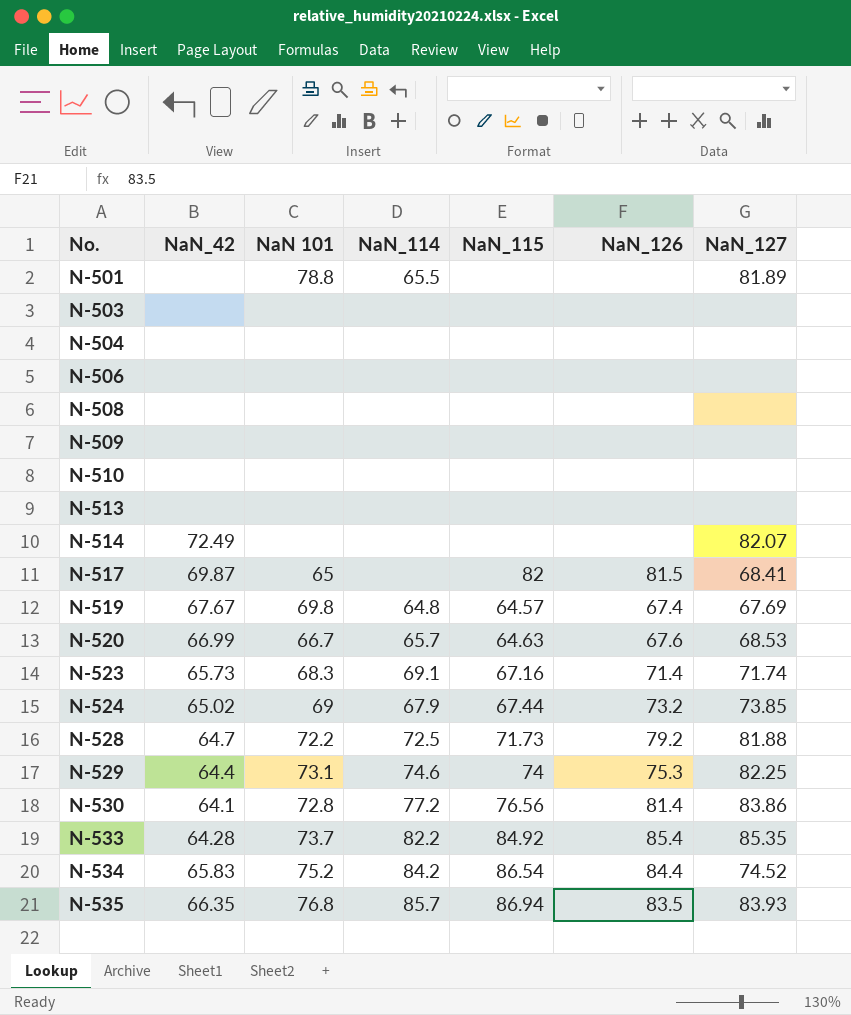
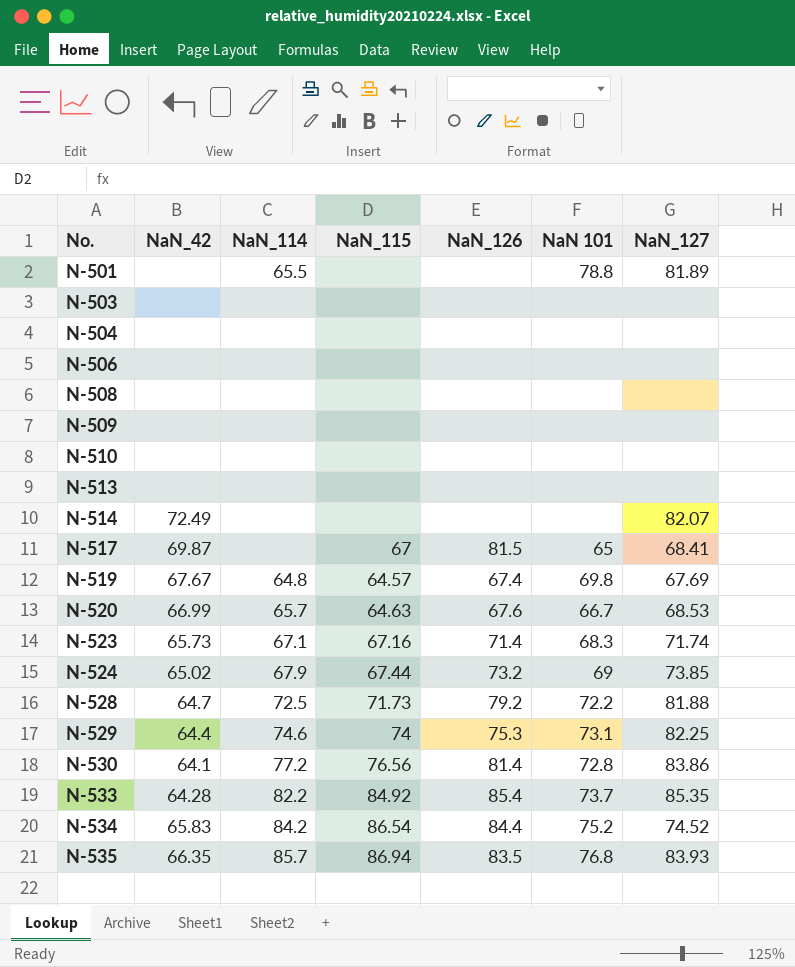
column NaN 101 | position: 3 -> 6
N-517 | NaN_115: 82 -> 67
N-523 | NaN_114: 69.1 -> 67.1

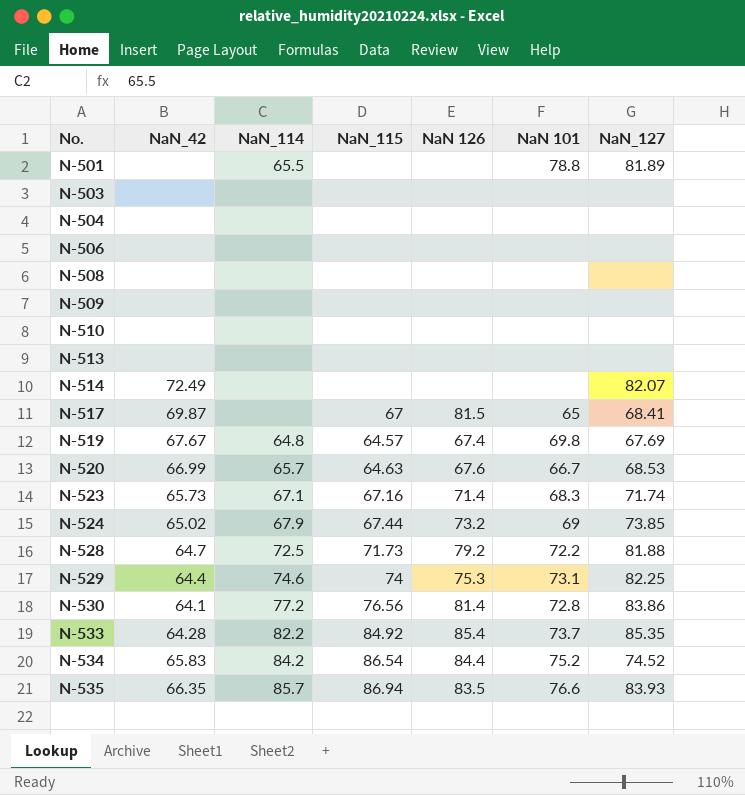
column name: NaN_126 -> NaN 126
N-535 | NaN 101: 76.8 -> 76.6

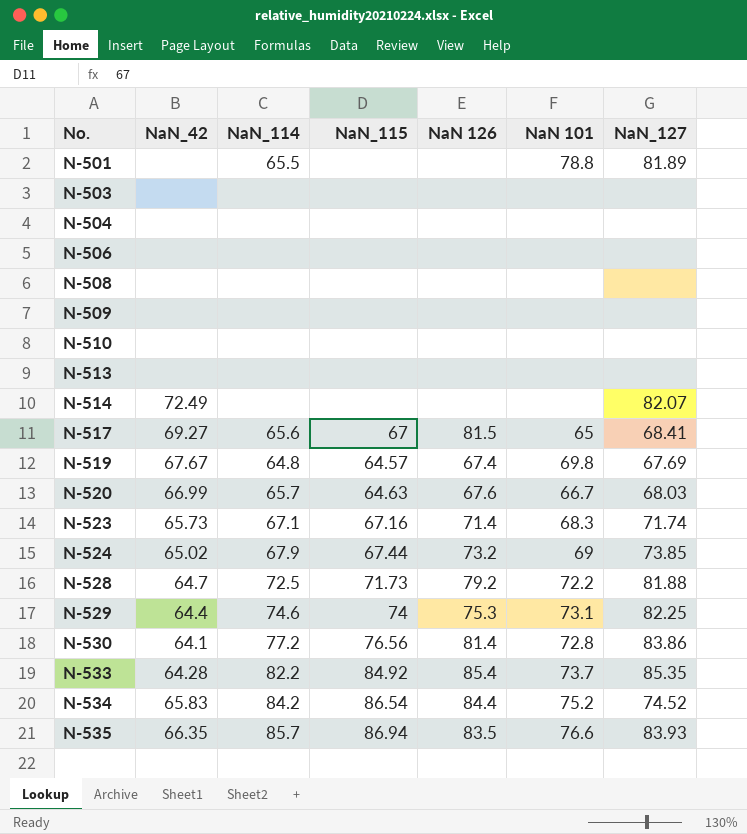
N-517 | NaN_42: 69.87 -> 69.27
N-517 | NaN_114: none -> 65.6
N-520 | NaN_127: 68.53 -> 68.03

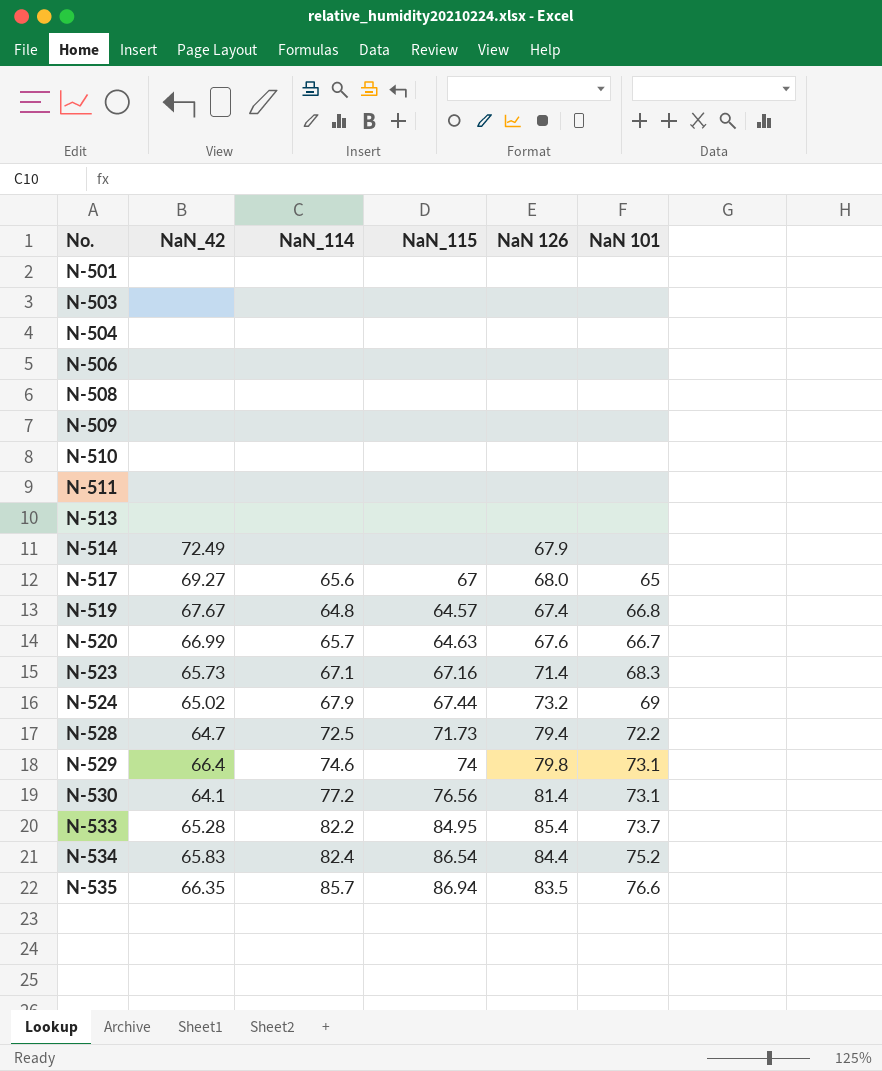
column NaN_127 | position: 7 -> none
N-501 | NaN_114: 65.5 -> none
N-501 | NaN 101: 78.8 -> none
row N-511: none -> none | none | none | none | none
N-514 | NaN 126: none -> 67.9
N-517 | NaN 126: 81.5 -> 68.0
N-519 | NaN 101: 69.8 -> 66.8
N-528 | NaN 126: 79.2 -> 79.4
N-529 | NaN_42: 64.4 -> 66.4
N-529 | NaN 126: 75.3 -> 79.8
N-530 | NaN 101: 72.8 -> 73.1
N-533 | NaN_42: 64.28 -> 65.28
N-533 | NaN_115: 84.92 -> 84.95
N-534 | NaN_114: 84.2 -> 82.4

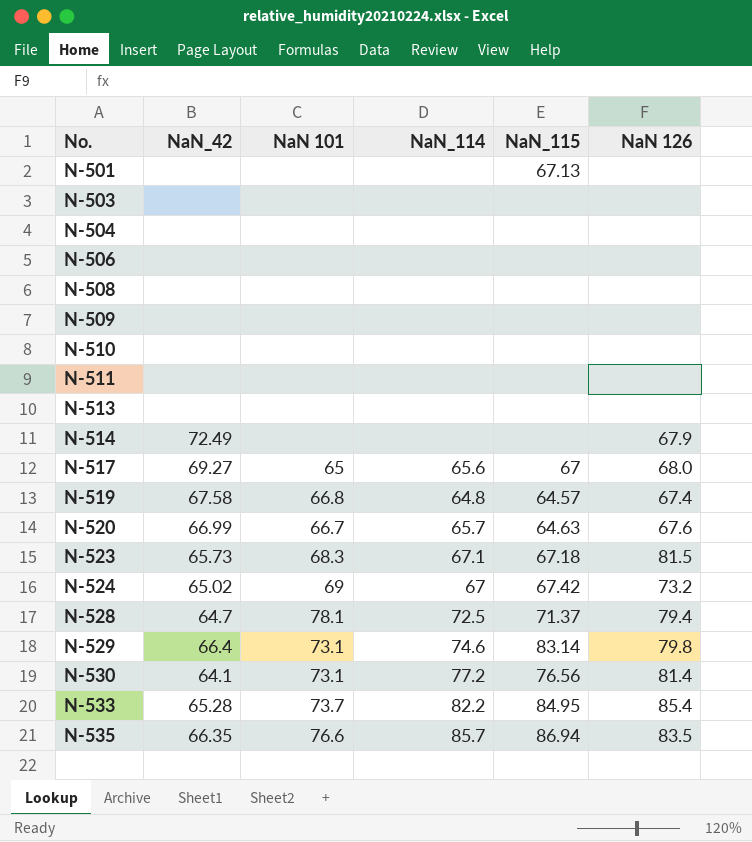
column NaN 101 | position: 6 -> 3
row N-534: 65.83 | 82.4 | 86.54 | 84.4 | 75.2 -> none
N-501 | NaN_115: none -> 67.13
N-519 | NaN_42: 67.67 -> 67.58
N-523 | NaN_115: 67.16 -> 67.18
N-523 | NaN 126: 71.4 -> 81.5
N-524 | NaN_114: 67.9 -> 67
N-524 | NaN_115: 67.44 -> 67.42
N-528 | NaN 101: 72.2 -> 78.1
N-528 | NaN_115: 71.73 -> 71.37
N-529 | NaN_115: 74 -> 83.14

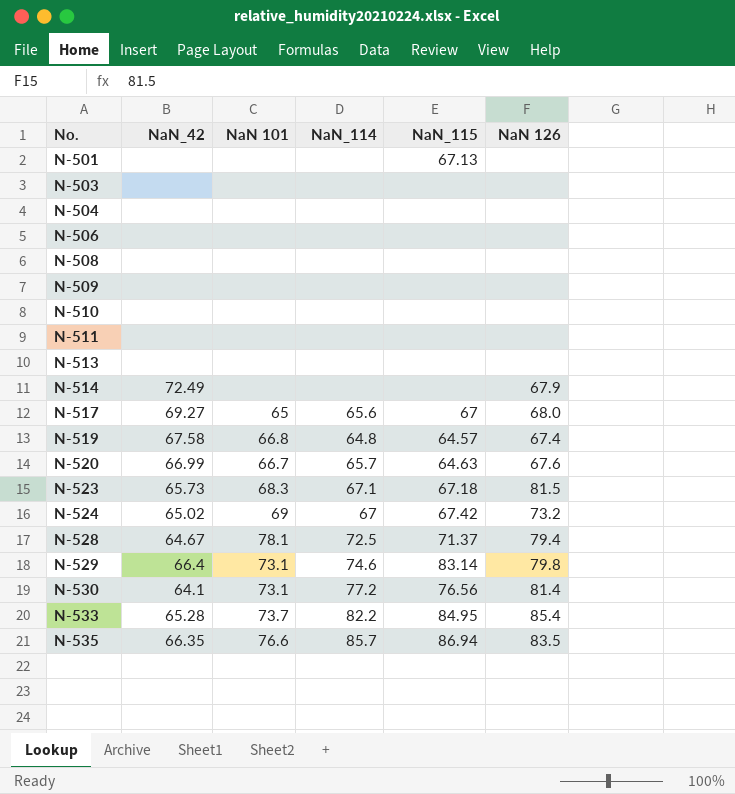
N-528 | NaN_42: 64.7 -> 64.67

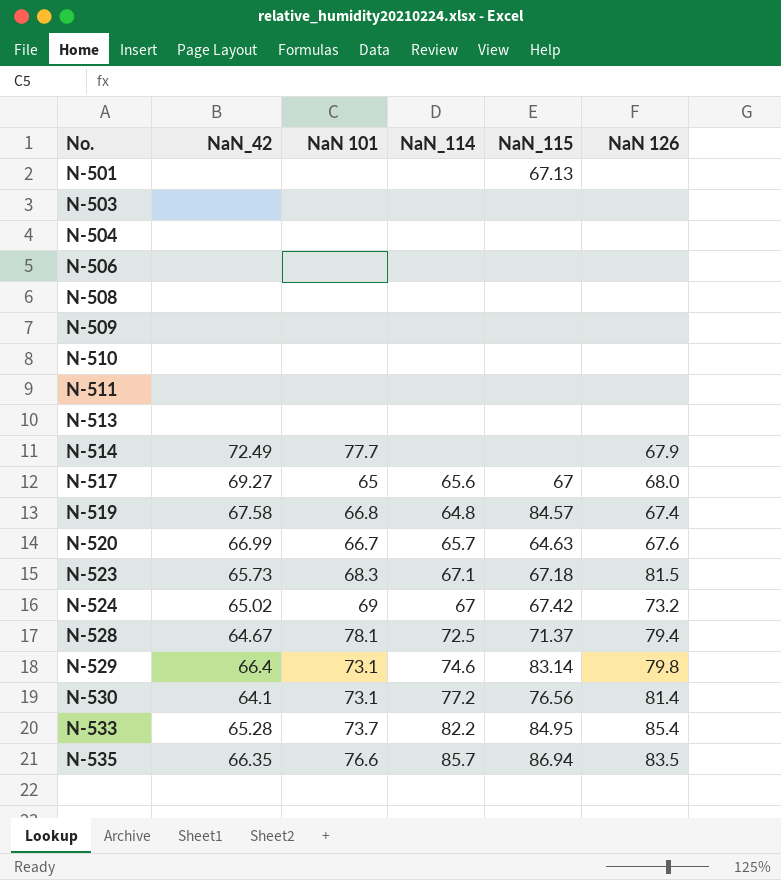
N-514 | NaN 101: none -> 77.7
N-519 | NaN_115: 64.57 -> 84.57

